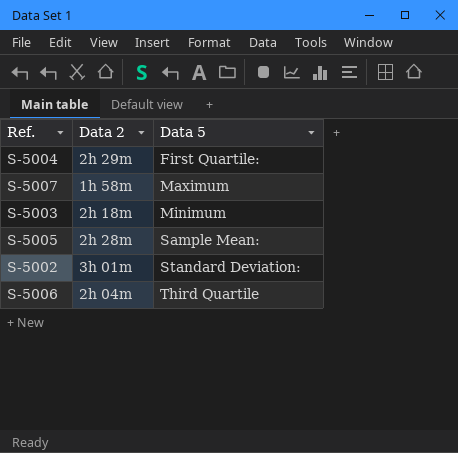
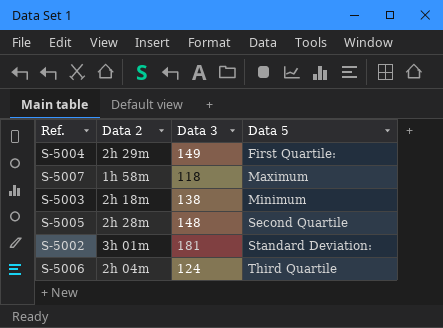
column Data 3 | position: none -> 3
S-5005 | Data 5: Sample Mean: -> Second Quartile

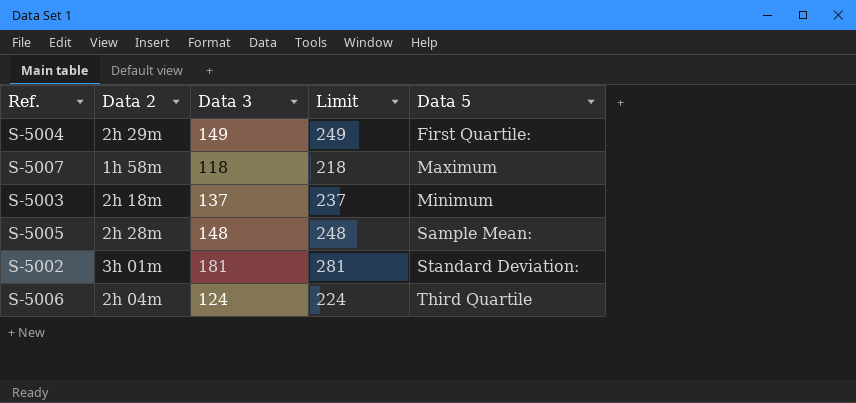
column Limit | formula: none -> [Data 3] + 100
S-5003 | Data 3: 138 -> 137
S-5005 | Data 5: Second Quartile -> Sample Mean:

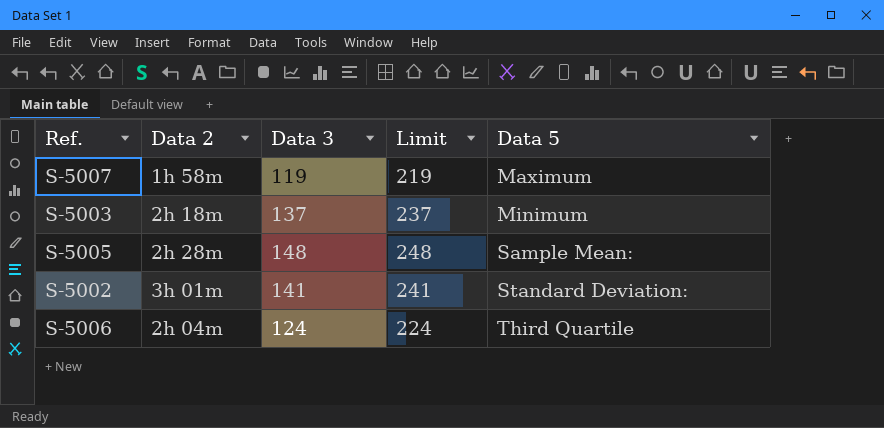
row S-5004: 2h 29m | 149 | 249 | First Quartile: -> none
S-5007 | Data 3: 118 -> 119
S-5007 | Limit: 218 -> 219
S-5002 | Data 3: 181 -> 141
S-5002 | Limit: 281 -> 241

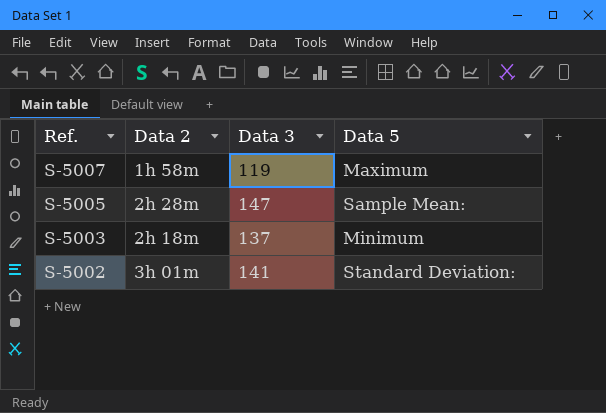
row order: Data 5 ascending -> Ref. descending
column Limit | formula: [Data 3] + 100 -> none
row S-5006: 2h 04m | 124 | 224 | Third Quartile -> none
S-5005 | Data 3: 148 -> 147

